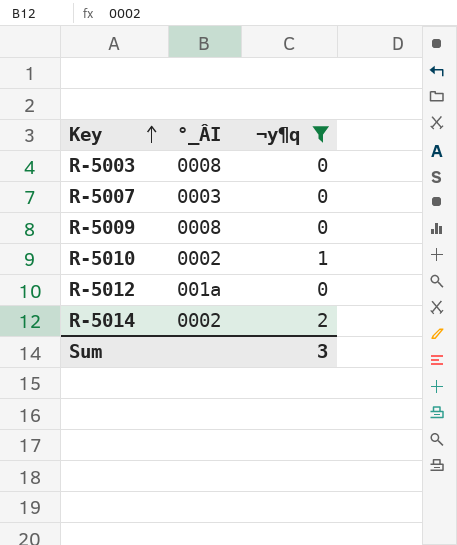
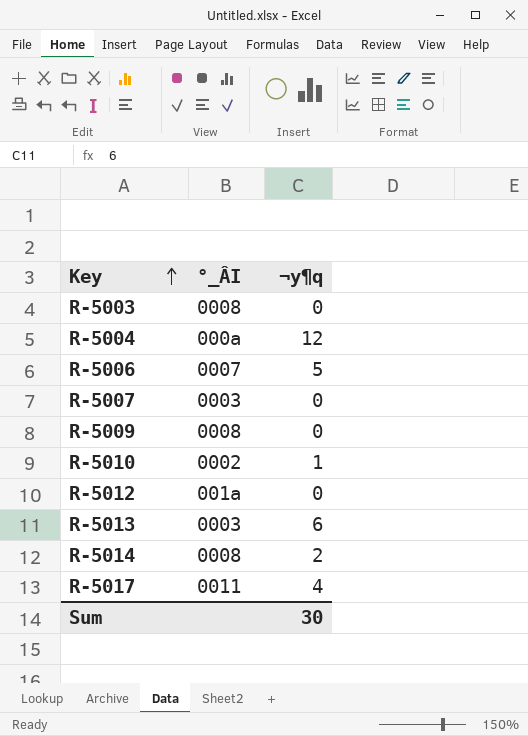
filter: ¬y¶q <= 2 -> none
R-5014 | °_ÂI: 0002 -> 0008
Sum | ¬y¶q: 3 -> 30

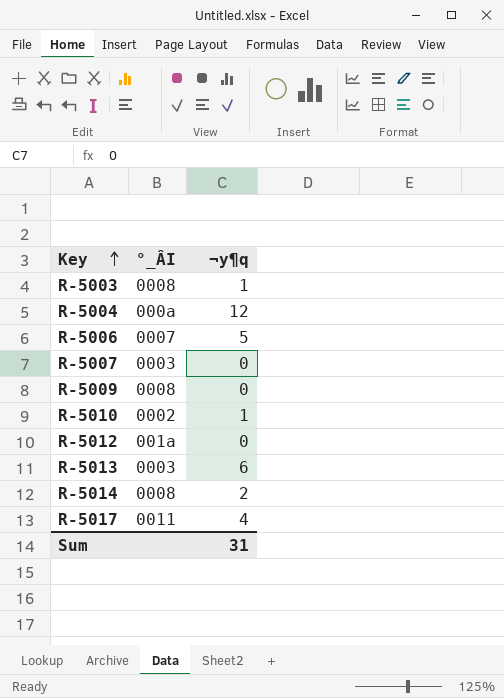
R-5003 | ¬y¶q: 0 -> 1
Sum | ¬y¶q: 30 -> 31

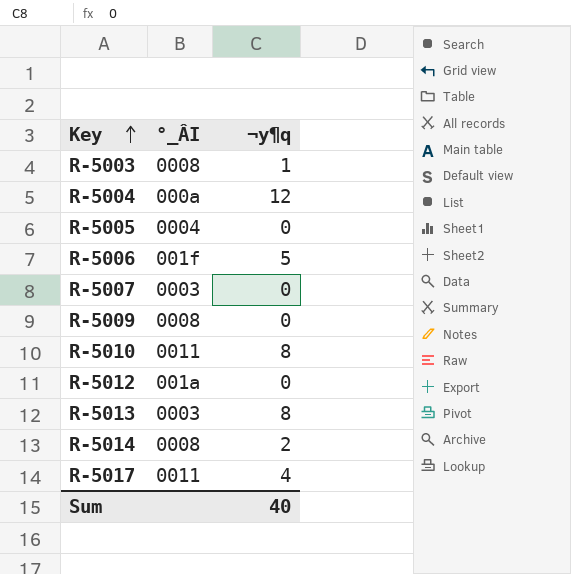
row R-5005: none -> 0004 | 0
R-5006 | °_ÂI: 0007 -> 001f
R-5010 | °_ÂI: 0002 -> 0011
R-5010 | ¬y¶q: 1 -> 8
R-5013 | ¬y¶q: 6 -> 8
Sum | ¬y¶q: 31 -> 40

